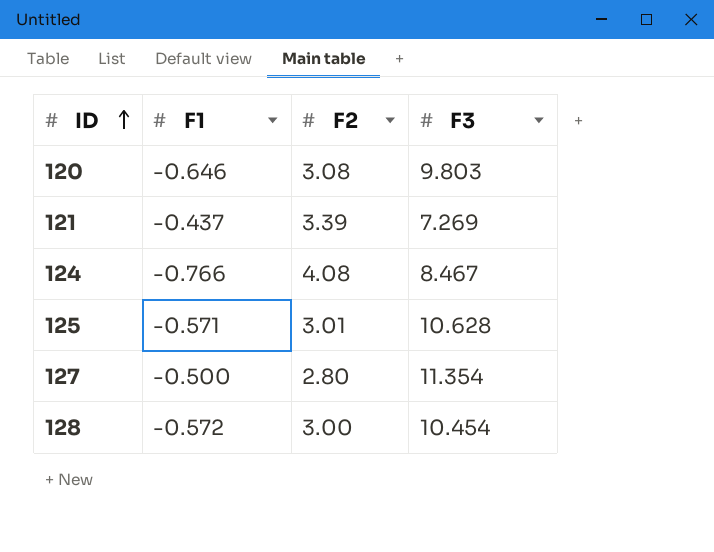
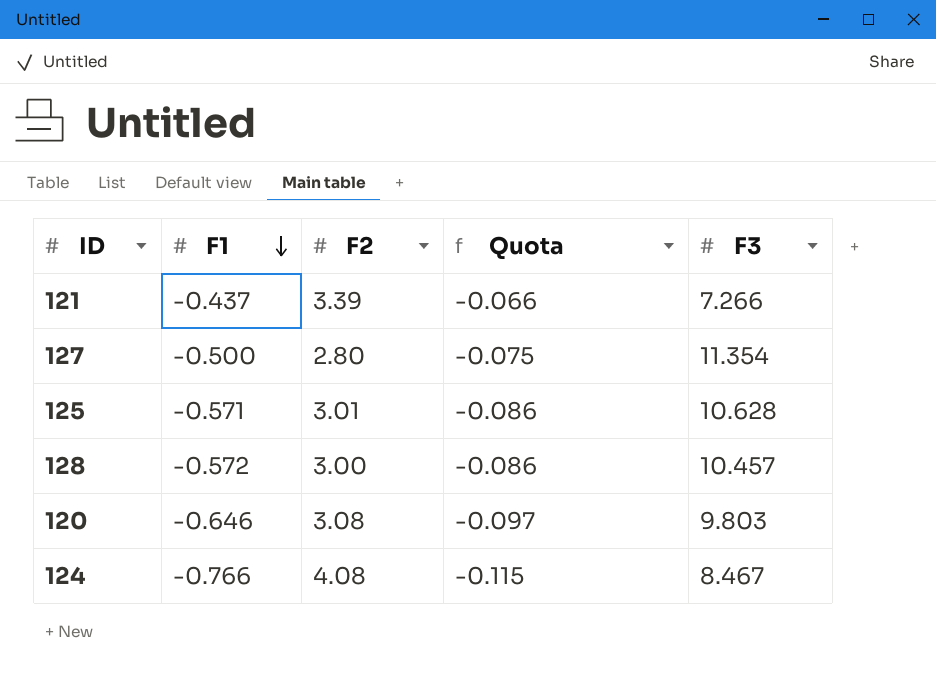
row order: ID ascending -> F1 descending
column Quota | formula: none -> [F1] * 0.15
121 | F3: 7.269 -> 7.266
128 | F3: 10.454 -> 10.457

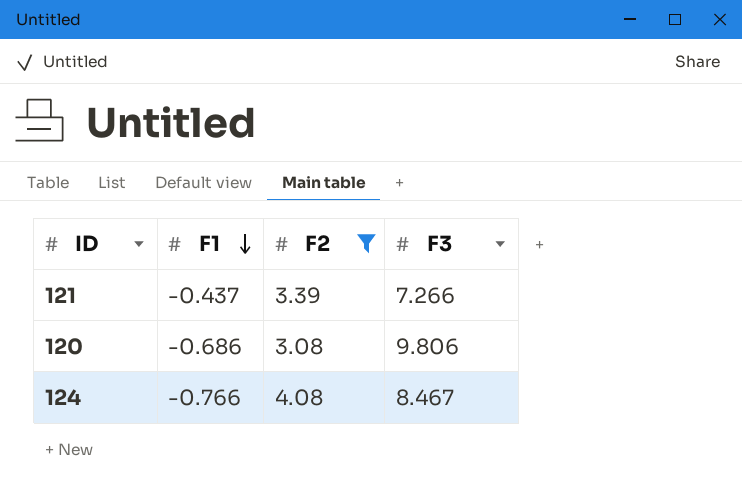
filter: none -> F2 >= 3.08
column Quota | formula: [F1] * 0.15 -> none
120 | F1: -0.646 -> -0.686
120 | F3: 9.803 -> 9.806

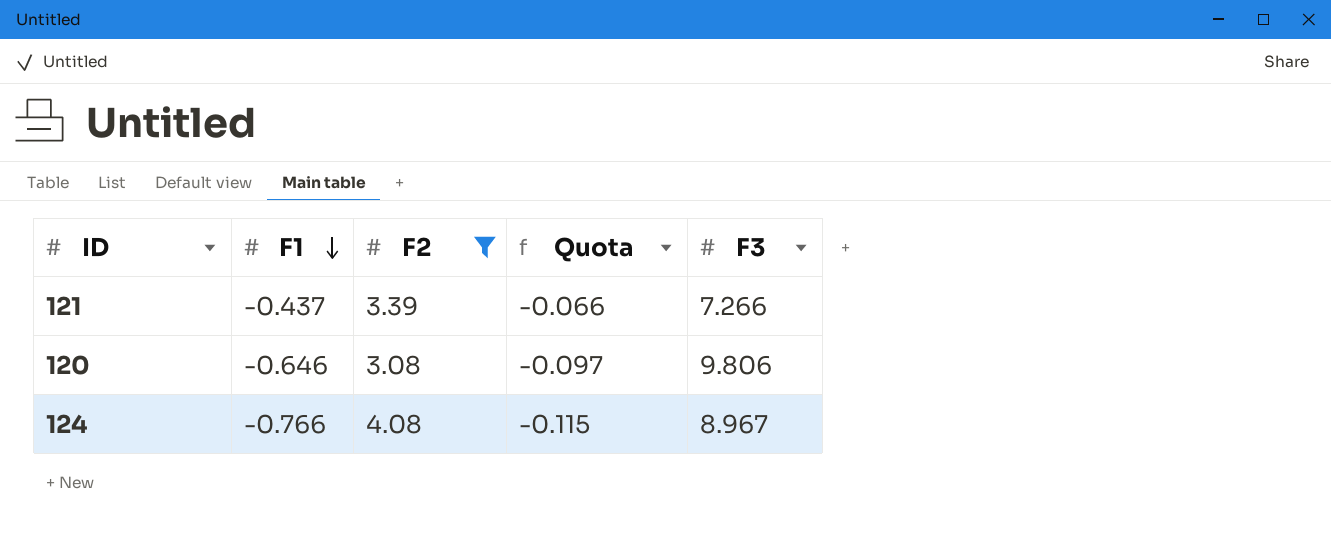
column Quota | formula: none -> [F1] * 0.15
120 | F1: -0.686 -> -0.646
124 | F3: 8.467 -> 8.967

